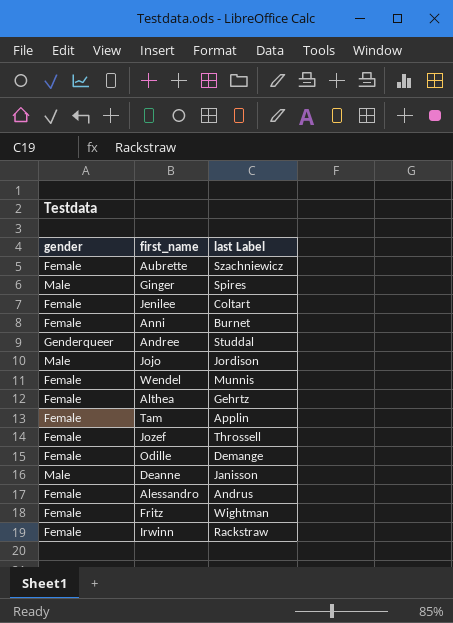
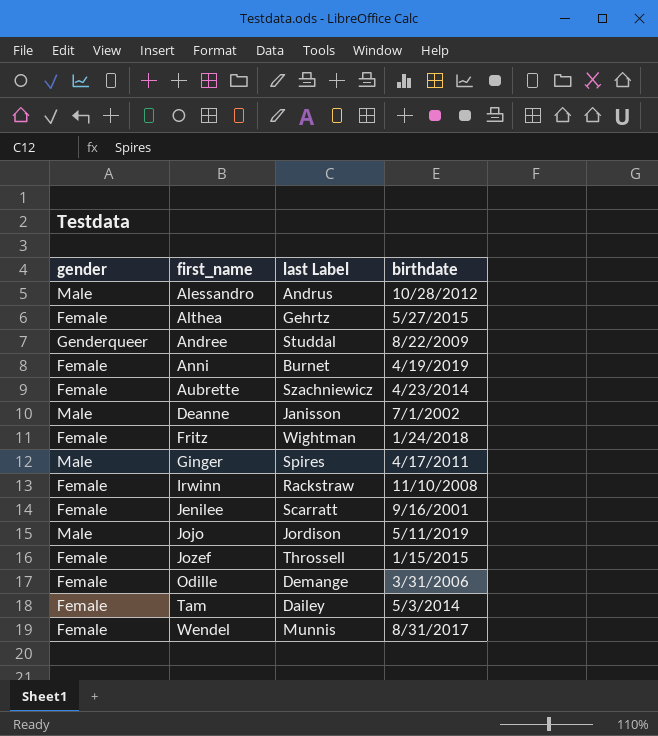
row order: none -> first_name ascending
column birthdate | position: none -> 4
Alessandro | gender: Female -> Male
Jenilee | last Label: Coltart -> Scarratt
Tam | last Label: Applin -> Dailey

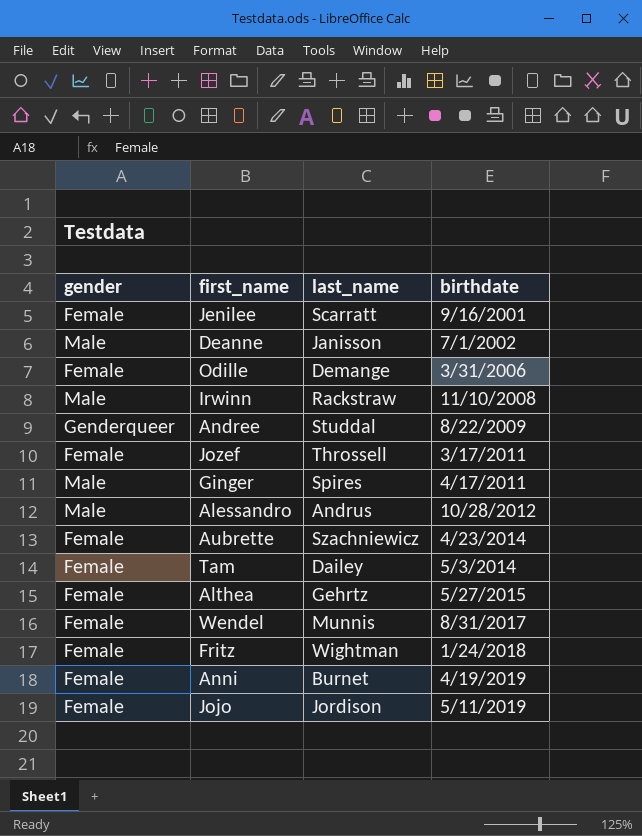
row order: first_name ascending -> birthdate ascending
column name: last Label -> last_name
Irwinn | gender: Female -> Male
Jozef | birthdate: 1/15/2015 -> 3/17/2011
Jojo | gender: Male -> Female

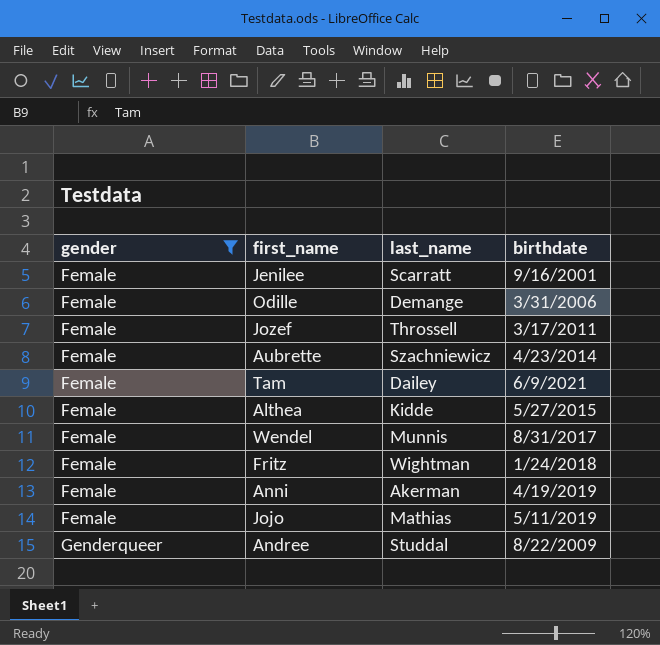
filter: none -> gender != Male
row order: birthdate ascending -> gender ascending
Tam | birthdate: 5/3/2014 -> 6/9/2021
Althea | last_name: Gehrtz -> Kidde
Anni | last_name: Burnet -> Akerman
Jojo | last_name: Jordison -> Mathias

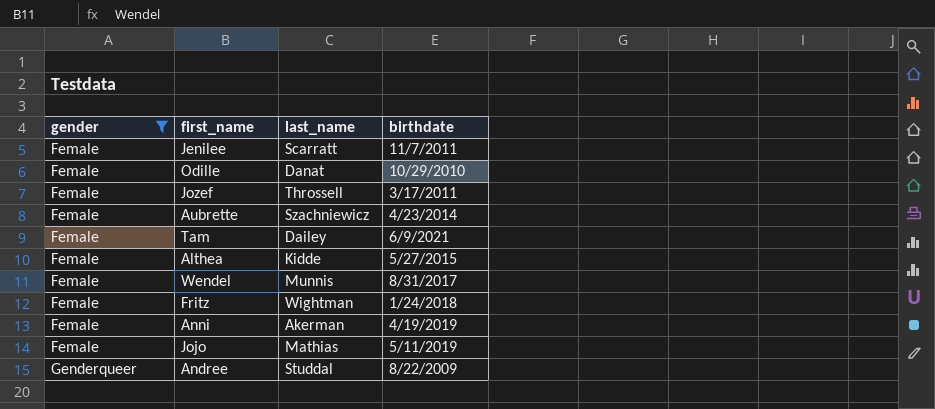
Jenilee | birthdate: 9/16/2001 -> 11/7/2011
Odille | last_name: Demange -> Danat
Odille | birthdate: 3/31/2006 -> 10/29/2010

